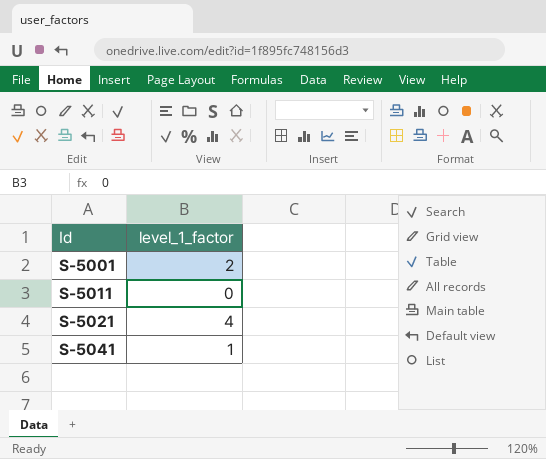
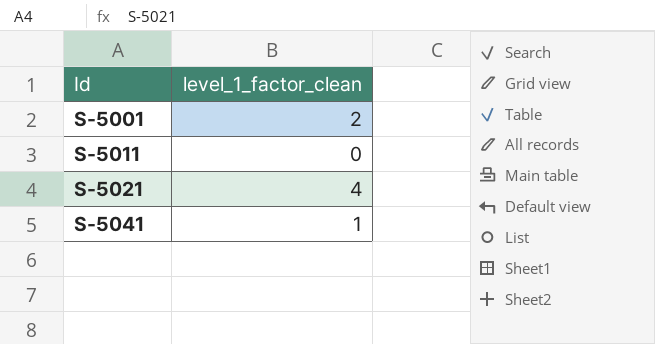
column name: level_1_factor -> level_1_factor_clean

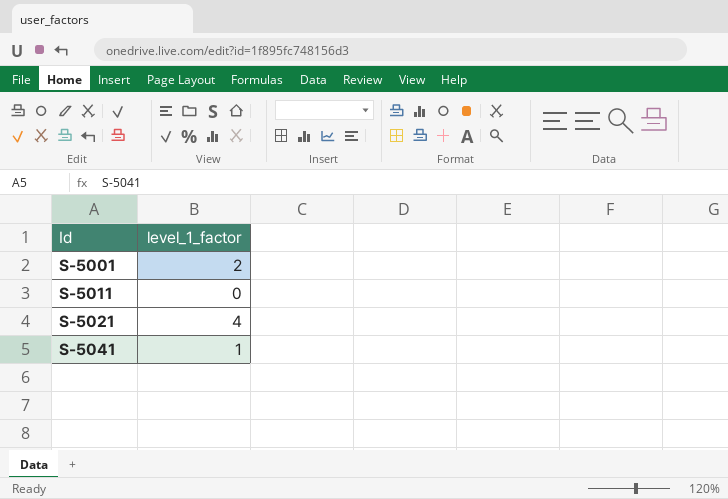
column name: level_1_factor_clean -> level_1_factor

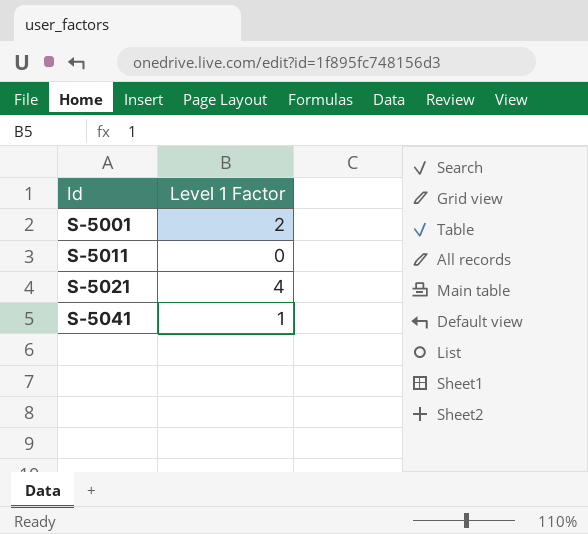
column name: level_1_factor -> Level 1 Factor

